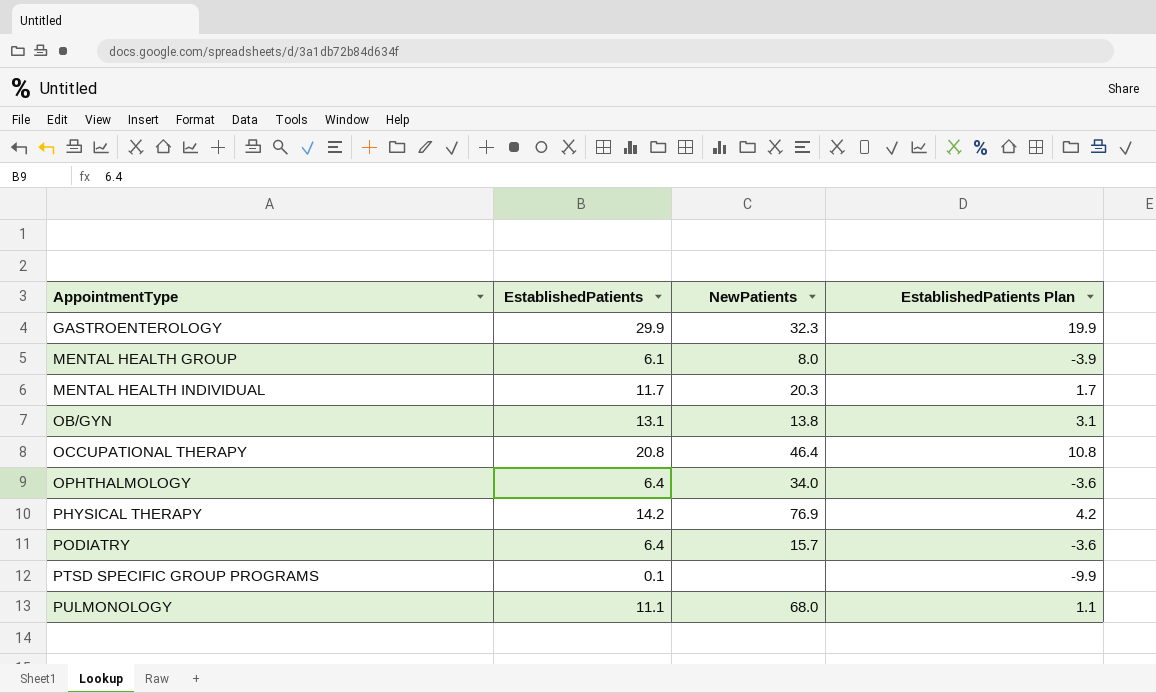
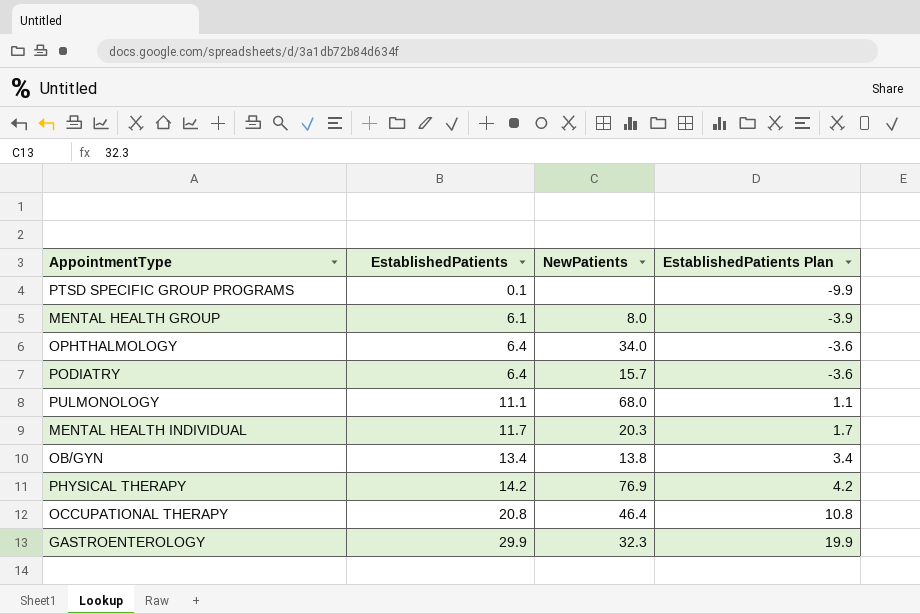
row order: AppointmentType ascending -> EstablishedPatients ascending
OB/GYN | EstablishedPatients: 13.1 -> 13.4
OB/GYN | EstablishedPatients Plan: 3.1 -> 3.4

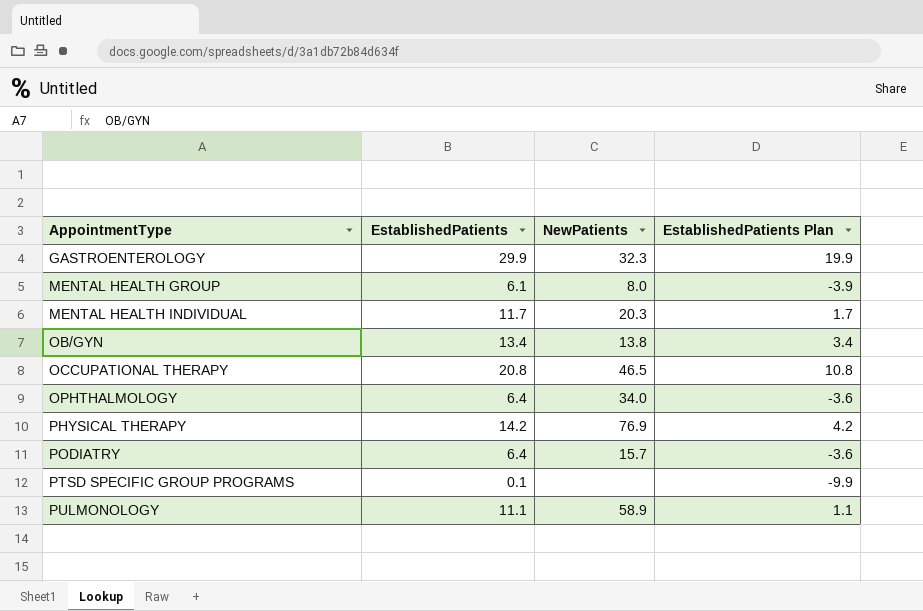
row order: EstablishedPatients ascending -> AppointmentType ascending
OCCUPATIONAL THERAPY | NewPatients: 46.4 -> 46.5
PULMONOLOGY | NewPatients: 68.0 -> 58.9

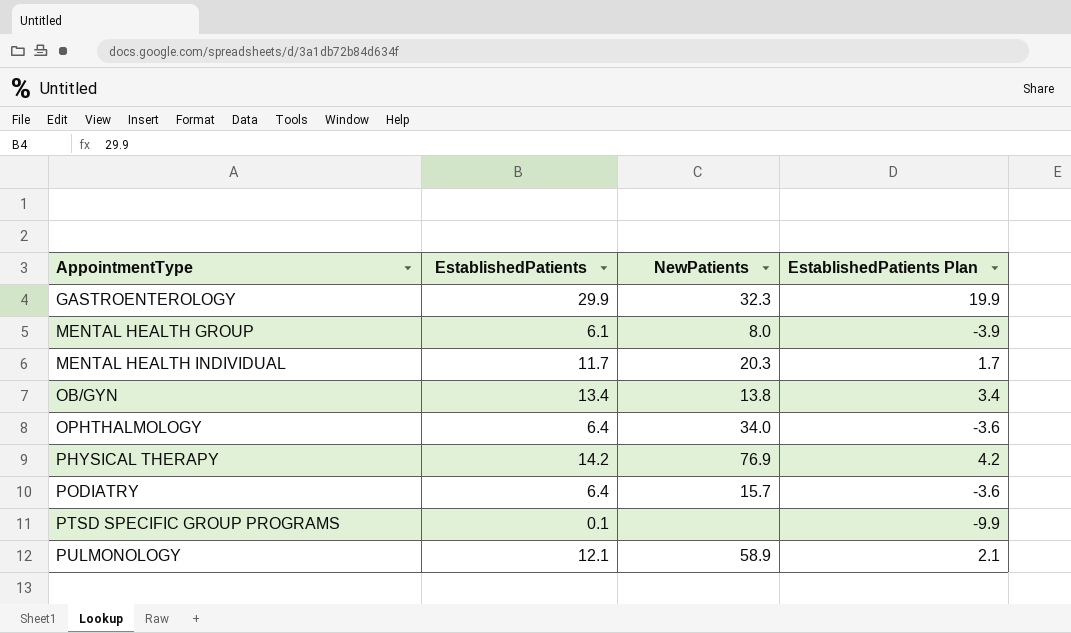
row OCCUPATIONAL THERAPY: 20.8 | 46.5 | 10.8 -> none
PULMONOLOGY | EstablishedPatients: 11.1 -> 12.1
PULMONOLOGY | EstablishedPatients Plan: 1.1 -> 2.1

